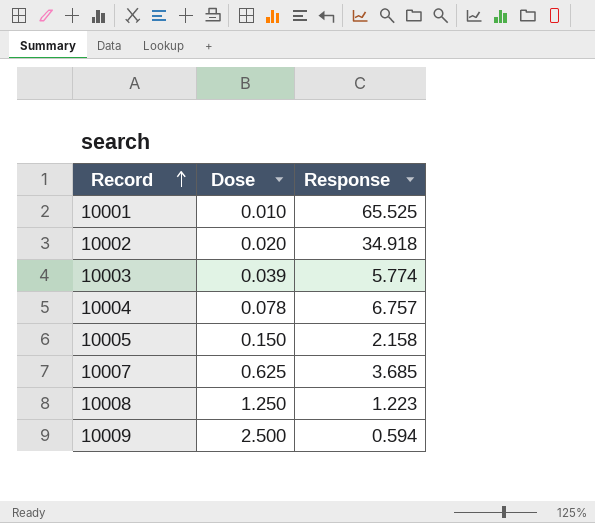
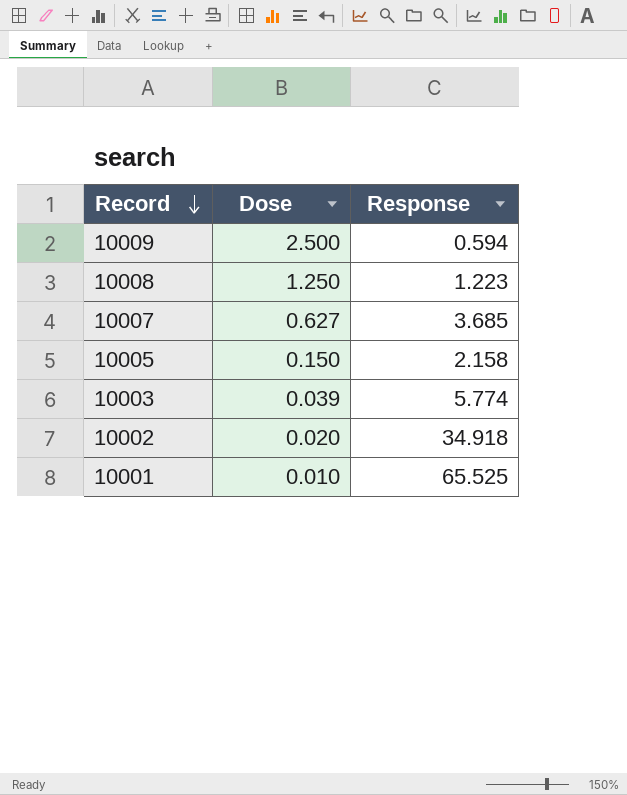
row order: Record ascending -> Record descending
row 10004: 0.078 | 6.757 -> none
10007 | Dose: 0.625 -> 0.627

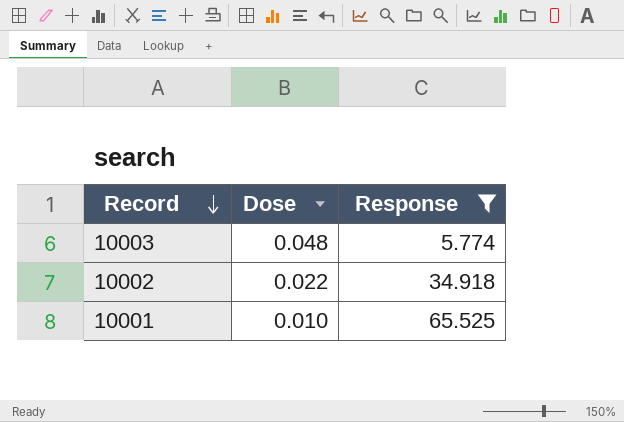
filter: none -> Response >= 5.774
10003 | Dose: 0.039 -> 0.048
10002 | Dose: 0.020 -> 0.022

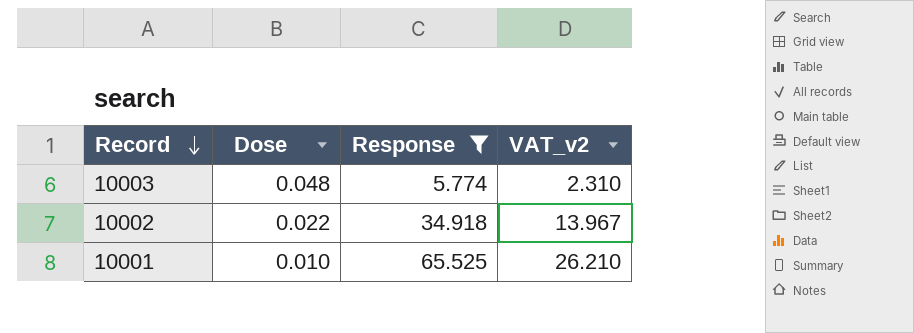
column VAT_v2 | formula: none -> [Response] * 0.4

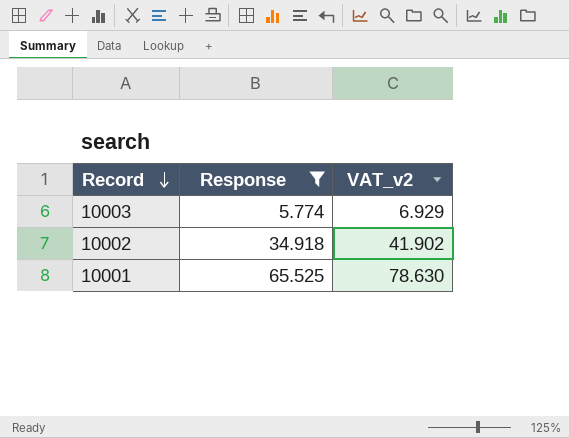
column Dose | position: 2 -> none
column VAT_v2 | formula: [Response] * 0.4 -> [Response] * 1.2

